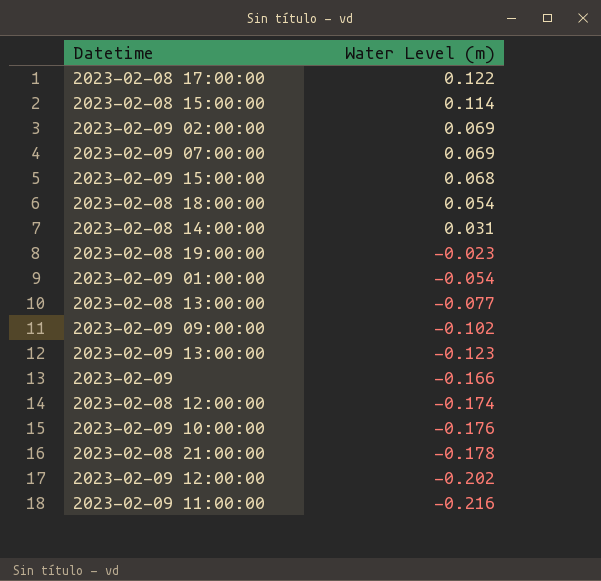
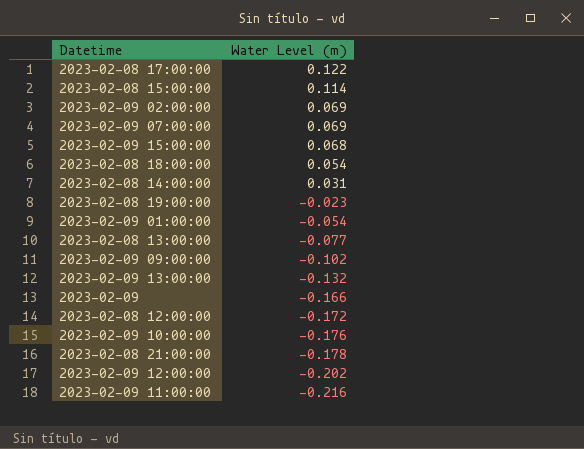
2023-02-09 13:00:00 | Water Level (m): -0.123 -> -0.132
2023-02-08 12:00:00 | Water Level (m): -0.174 -> -0.172

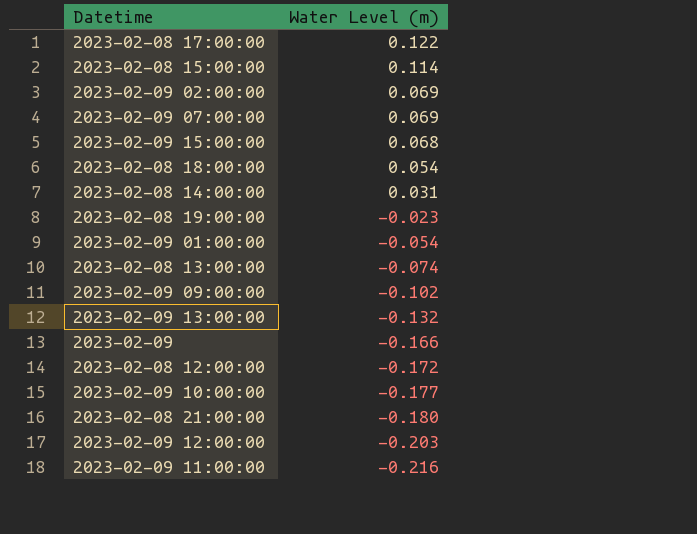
2023-02-08 13:00:00 | Water Level (m): -0.077 -> -0.074
2023-02-09 10:00:00 | Water Level (m): -0.176 -> -0.177
2023-02-08 21:00:00 | Water Level (m): -0.178 -> -0.180
2023-02-09 12:00:00 | Water Level (m): -0.202 -> -0.203

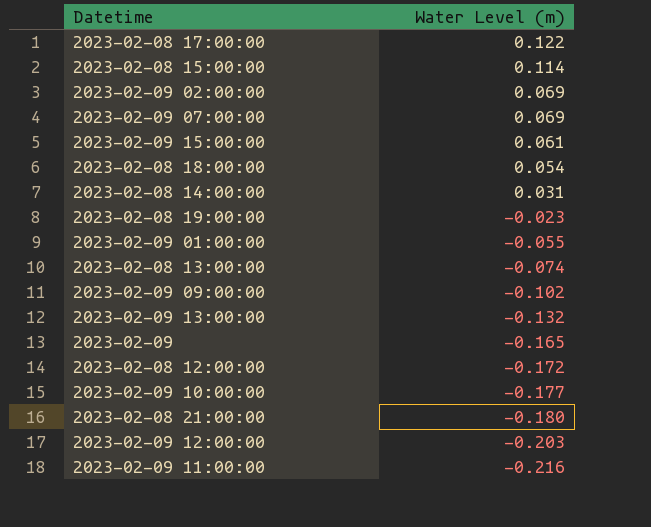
2023-02-09 15:00:00 | Water Level (m): 0.068 -> 0.061
2023-02-09 01:00:00 | Water Level (m): -0.054 -> -0.055
2023-02-09 | Water Level (m): -0.166 -> -0.165

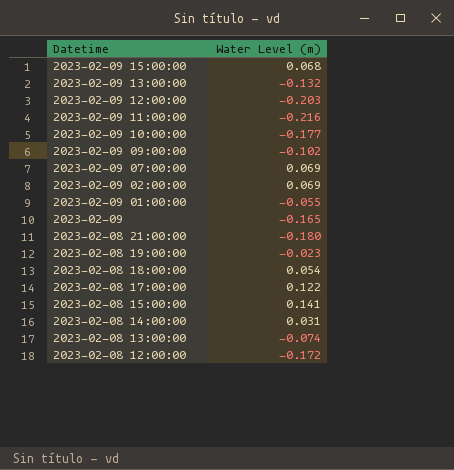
row order: Water Level (m) descending -> Datetime descending
2023-02-09 15:00:00 | Water Level (m): 0.061 -> 0.068
2023-02-08 15:00:00 | Water Level (m): 0.114 -> 0.141

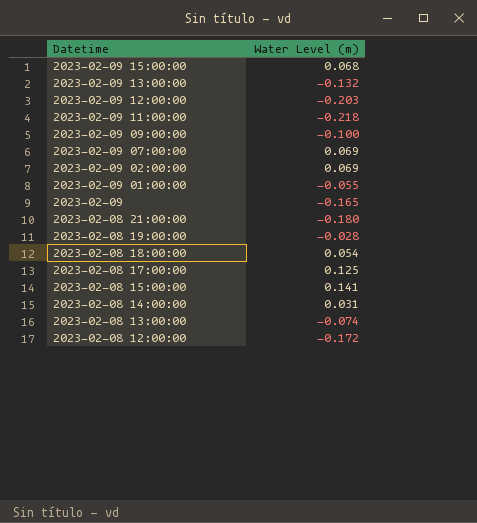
row 2023-02-09 10:00:00: -0.177 -> none
2023-02-09 11:00:00 | Water Level (m): -0.216 -> -0.218
2023-02-09 09:00:00 | Water Level (m): -0.102 -> -0.100
2023-02-08 19:00:00 | Water Level (m): -0.023 -> -0.028
2023-02-08 17:00:00 | Water Level (m): 0.122 -> 0.125

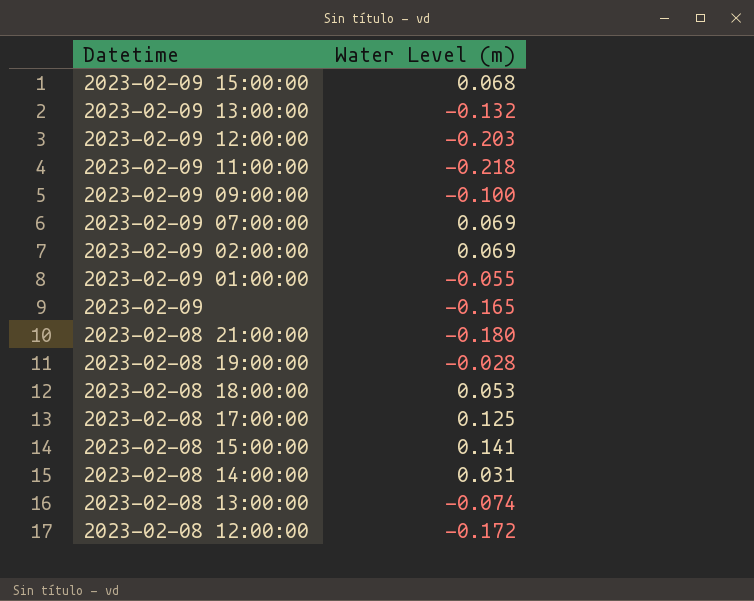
2023-02-08 18:00:00 | Water Level (m): 0.054 -> 0.053

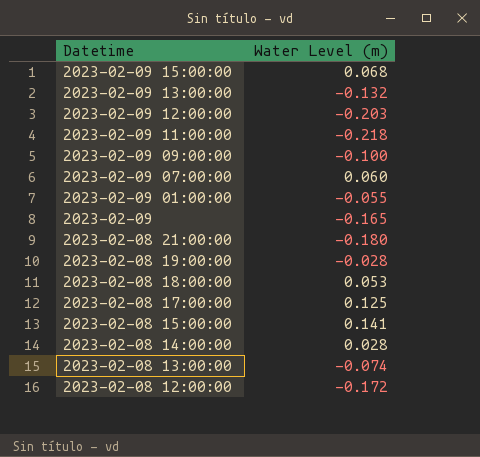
row 2023-02-09 02:00:00: 0.069 -> none
2023-02-09 07:00:00 | Water Level (m): 0.069 -> 0.060
2023-02-08 14:00:00 | Water Level (m): 0.031 -> 0.028

